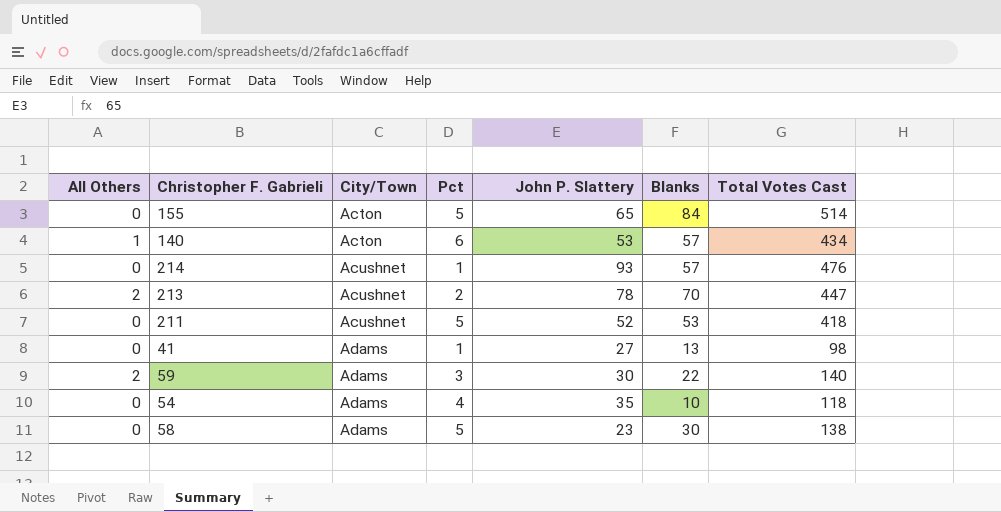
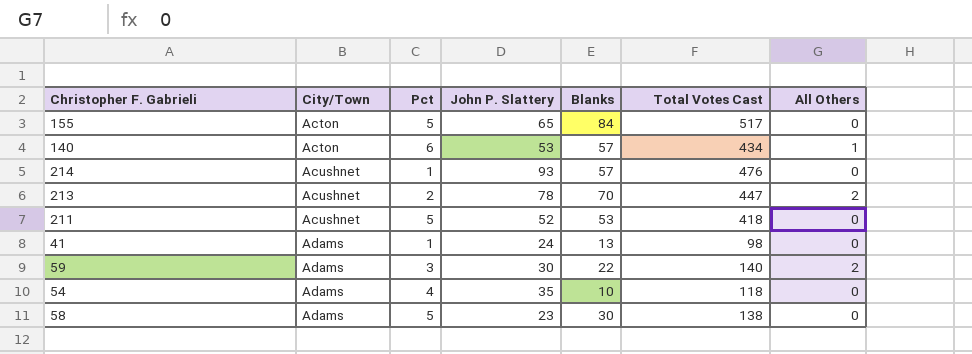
column All Others | position: 1 -> 7
155 | Total Votes Cast: 514 -> 517
41 | John P. Slattery: 27 -> 24

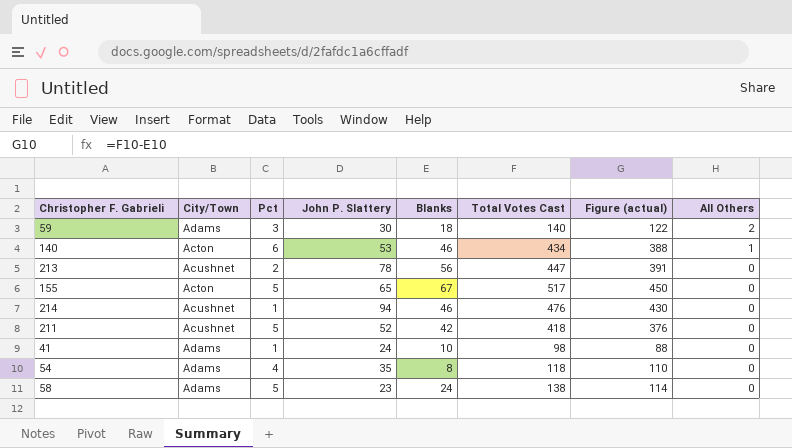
row order: City/Town ascending -> All Others descending
column Figure (actual) | formula: none -> [Total Votes Cast] - [Blanks]
59 | Blanks: 22 -> 18
140 | Blanks: 57 -> 46
213 | Blanks: 70 -> 56
213 | All Others: 2 -> 0
155 | Blanks: 84 -> 67
214 | John P. Slattery: 93 -> 94
214 | Blanks: 57 -> 46
211 | Blanks: 53 -> 42
41 | Blanks: 13 -> 10
54 | Blanks: 10 -> 8
58 | Blanks: 30 -> 24

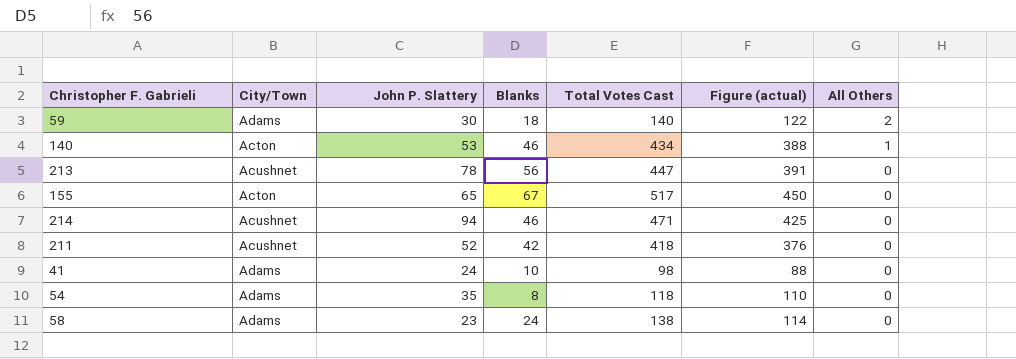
column Pct | position: 3 -> none
214 | Total Votes Cast: 476 -> 471
214 | Figure (actual): 430 -> 425

